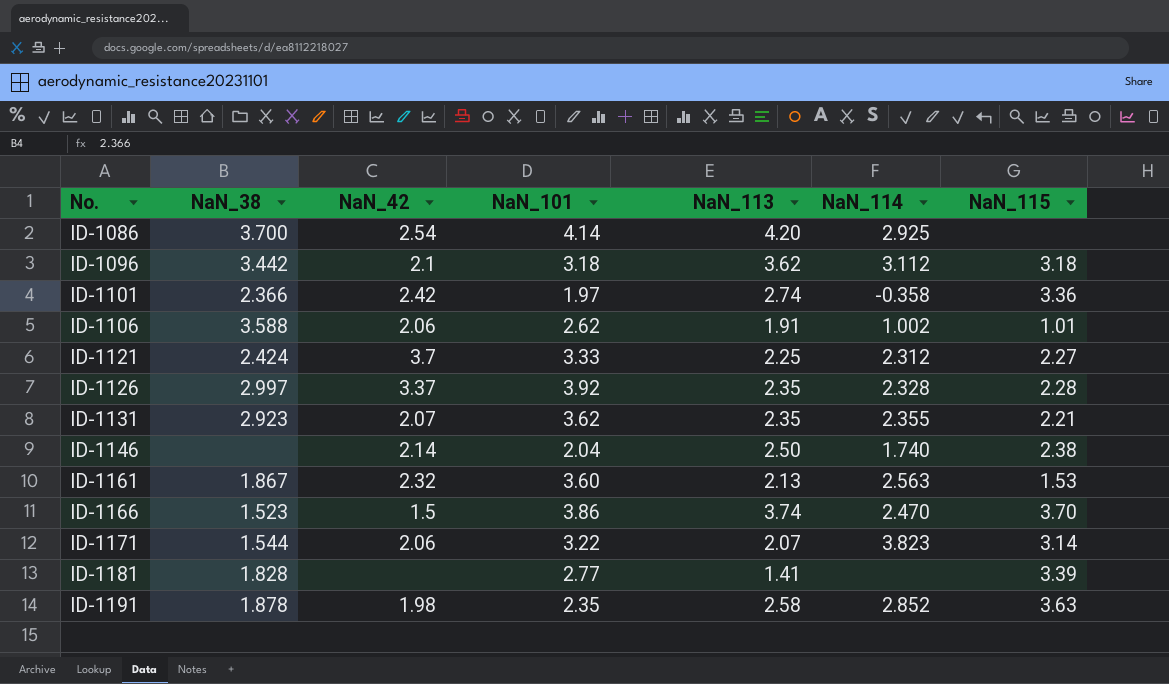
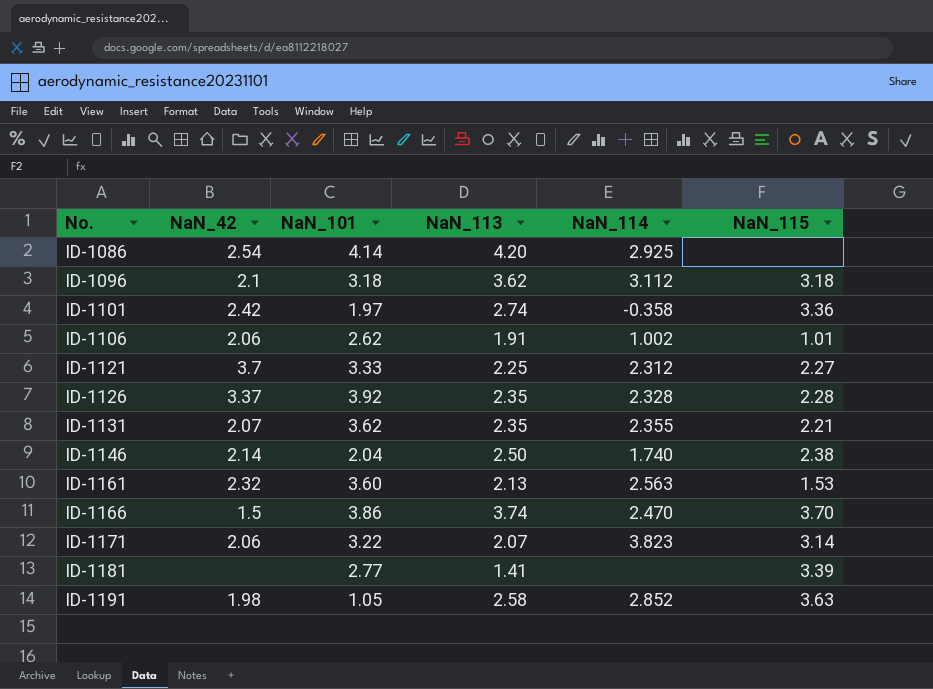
column NaN_38 | position: 2 -> none
ID-1191 | NaN_101: 2.35 -> 1.05

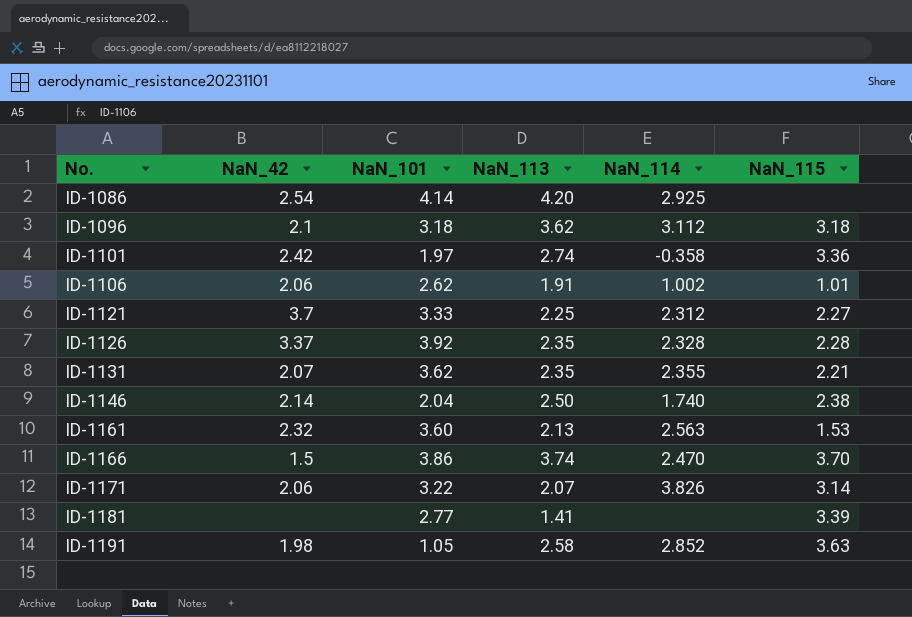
ID-1171 | NaN_114: 3.823 -> 3.826

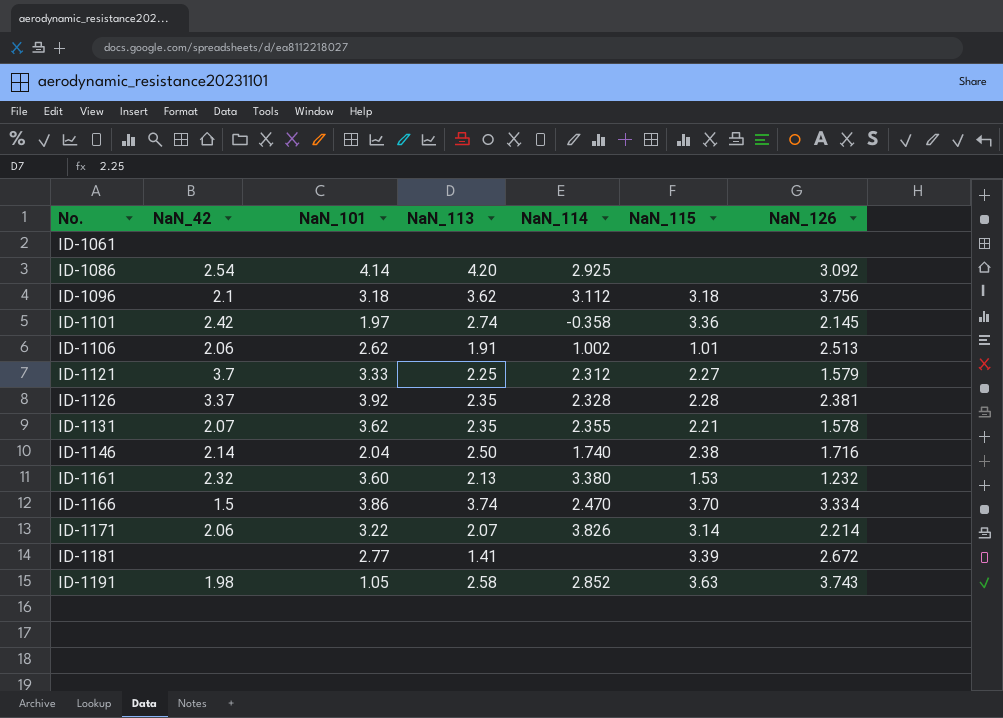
column NaN_126 | position: none -> 7
row ID-1061: none -> none | none | none | none | none | none
ID-1161 | NaN_114: 2.563 -> 3.380

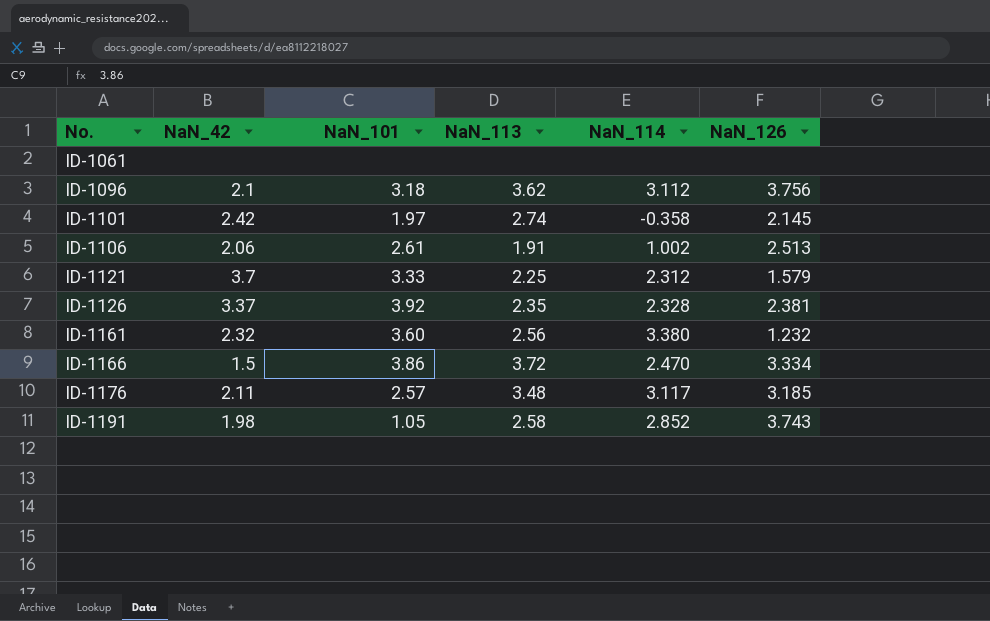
column NaN_115 | position: 6 -> none
row ID-1086: 2.54 | 4.14 | 4.20 | 2.925 | none | 3.092 -> none
row ID-1131: 2.07 | 3.62 | 2.35 | 2.355 | 2.21 | 1.578 -> none
row ID-1146: 2.14 | 2.04 | 2.50 | 1.740 | 2.38 | 1.716 -> none
row ID-1171: 2.06 | 3.22 | 2.07 | 3.826 | 3.14 | 2.214 -> none
row ID-1181: none | 2.77 | 1.41 | none | 3.39 | 2.672 -> none
ID-1106 | NaN_101: 2.62 -> 2.61
ID-1161 | NaN_113: 2.13 -> 2.56
ID-1166 | NaN_113: 3.74 -> 3.72
row ID-1176: none -> 2.11 | 2.57 | 3.48 | 3.117 | 3.185

